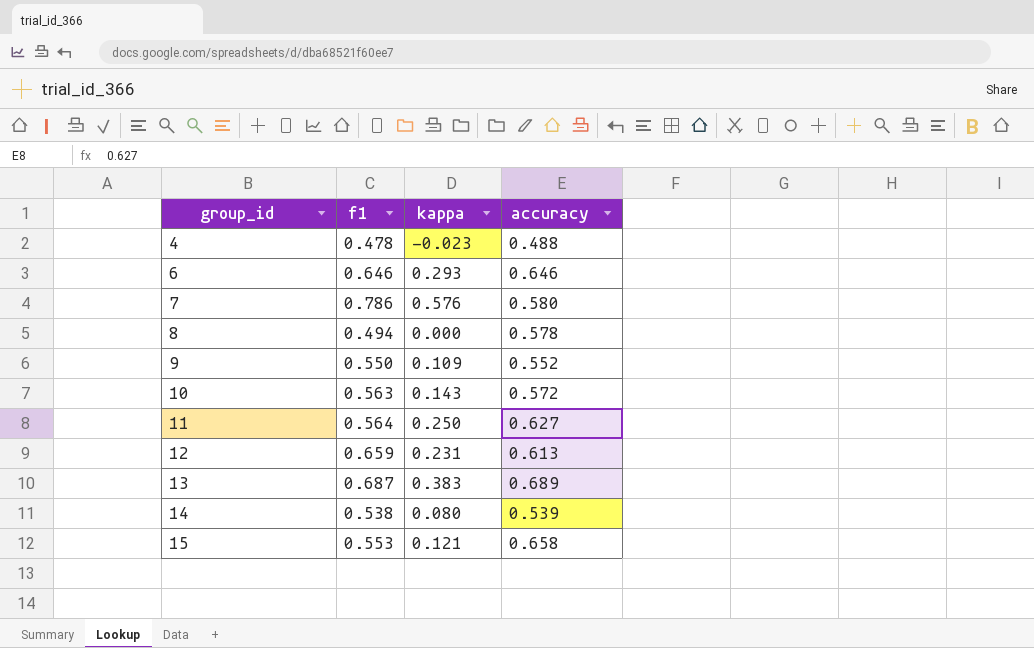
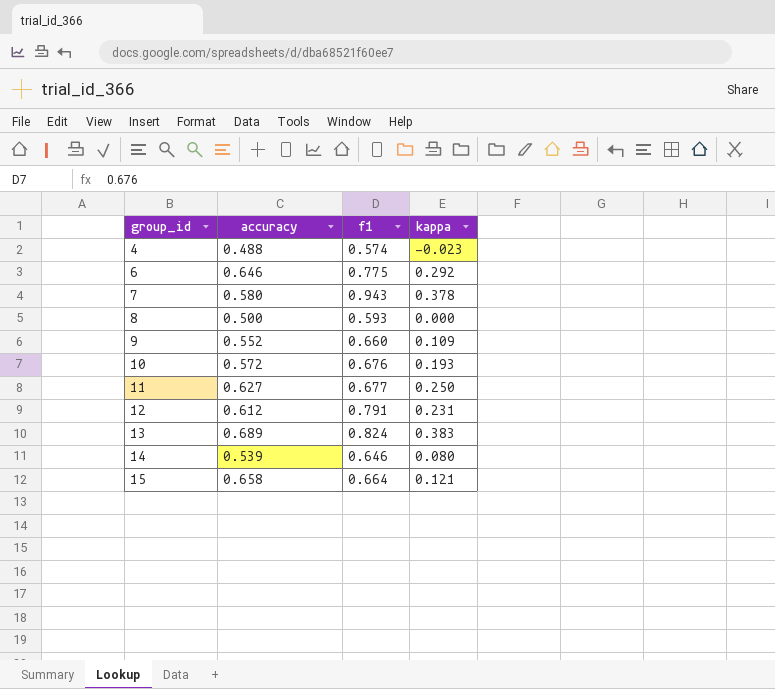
column accuracy | position: 4 -> 2
4 | f1: 0.478 -> 0.574
6 | f1: 0.646 -> 0.775
6 | kappa: 0.293 -> 0.292
7 | f1: 0.786 -> 0.943
7 | kappa: 0.576 -> 0.378
8 | accuracy: 0.578 -> 0.500
8 | f1: 0.494 -> 0.593
9 | f1: 0.550 -> 0.660
10 | f1: 0.563 -> 0.676
10 | kappa: 0.143 -> 0.193
11 | f1: 0.564 -> 0.677
12 | accuracy: 0.613 -> 0.612
12 | f1: 0.659 -> 0.791
13 | f1: 0.687 -> 0.824
14 | f1: 0.538 -> 0.646
15 | f1: 0.553 -> 0.664

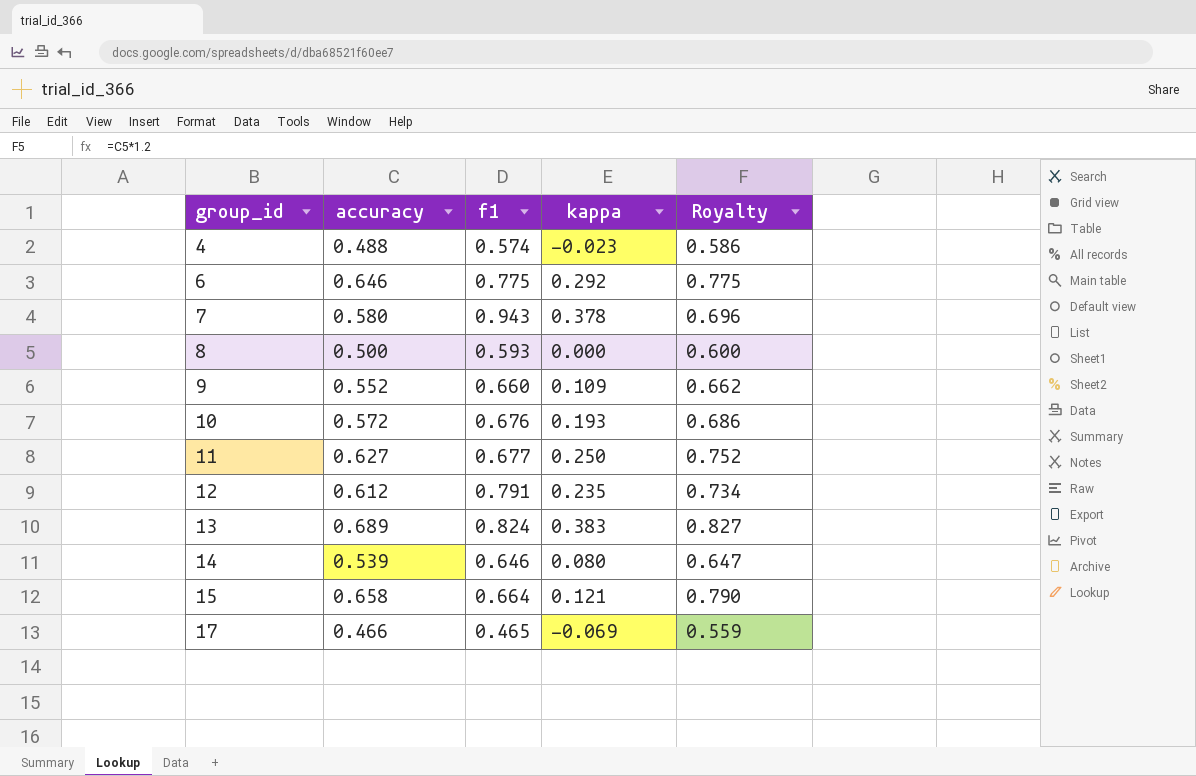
column Royalty | formula: none -> [accuracy] * 1.2
12 | kappa: 0.231 -> 0.235
row 17: none -> 0.466 | 0.465 | -0.069 | 0.559

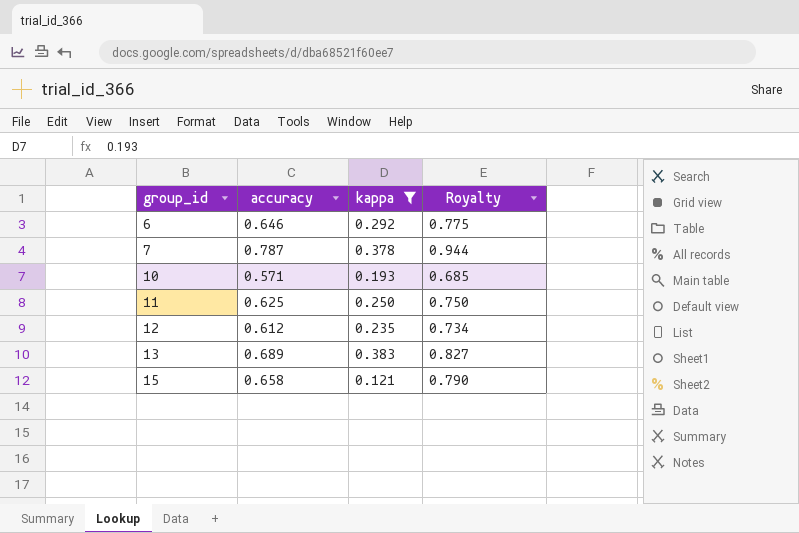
filter: none -> kappa >= 0.121
column f1 | position: 3 -> none
7 | accuracy: 0.580 -> 0.787
7 | Royalty: 0.696 -> 0.944
10 | accuracy: 0.572 -> 0.571
10 | Royalty: 0.686 -> 0.685
11 | accuracy: 0.627 -> 0.625
11 | Royalty: 0.752 -> 0.750

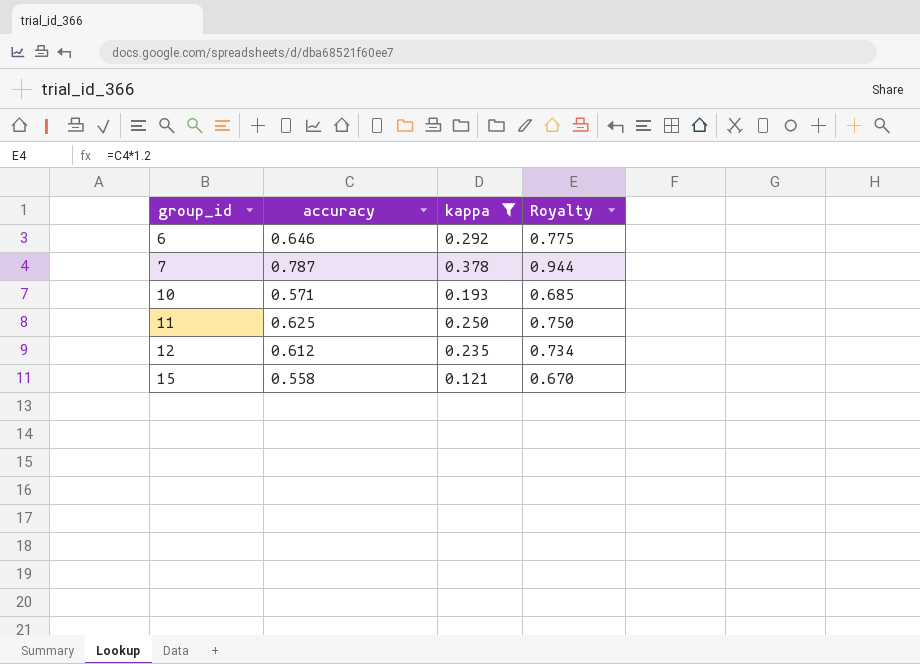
row 13: 0.689 | 0.383 | 0.827 -> none
15 | accuracy: 0.658 -> 0.558
15 | Royalty: 0.790 -> 0.670

